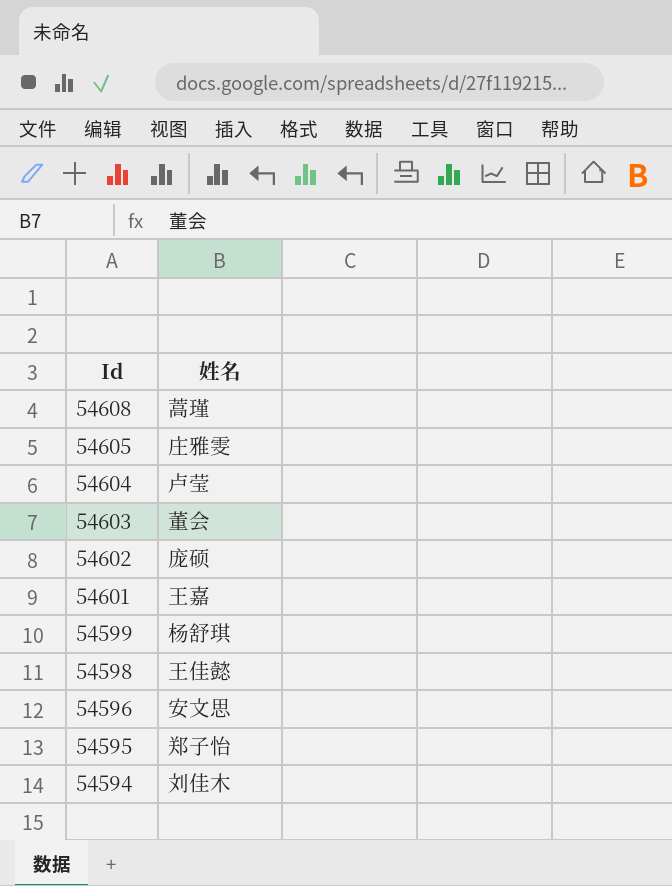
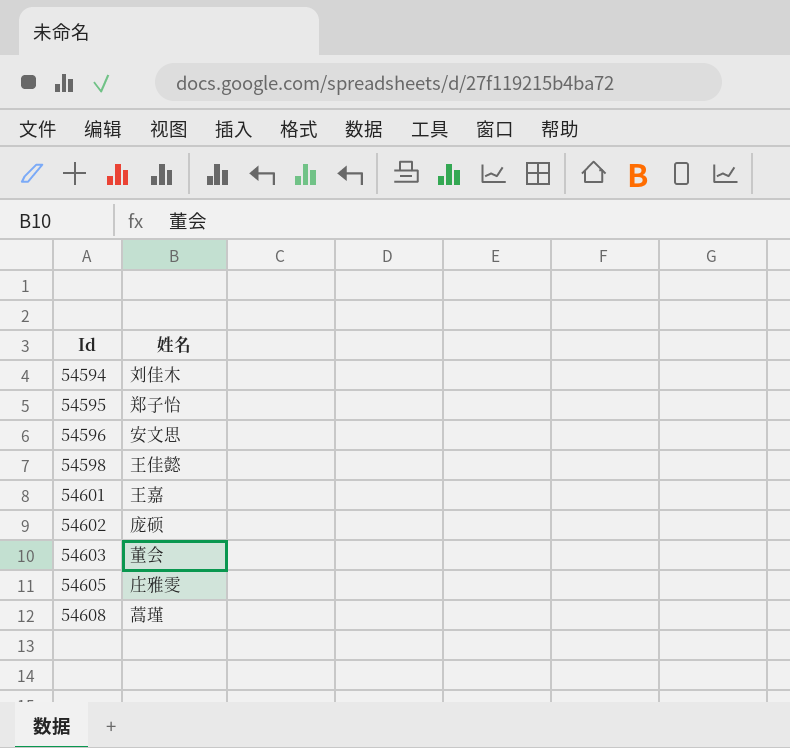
row order: Id descending -> Id ascending
row 54604: 卢莹 -> none
row 54599: 杨舒琪 -> none

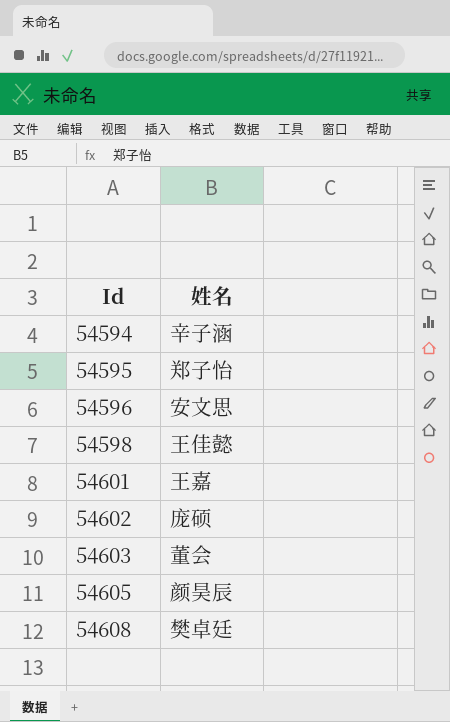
54594 | 姓名: 刘佳木 -> 辛子涵
54605 | 姓名: 庄雅雯 -> 颜昊辰
54608 | 姓名: 蒿瑾 -> 樊卓廷

